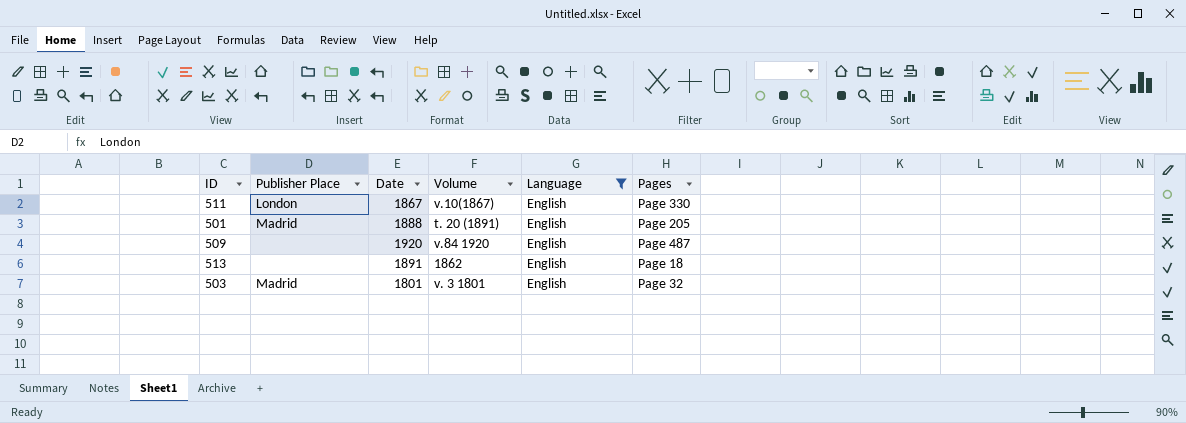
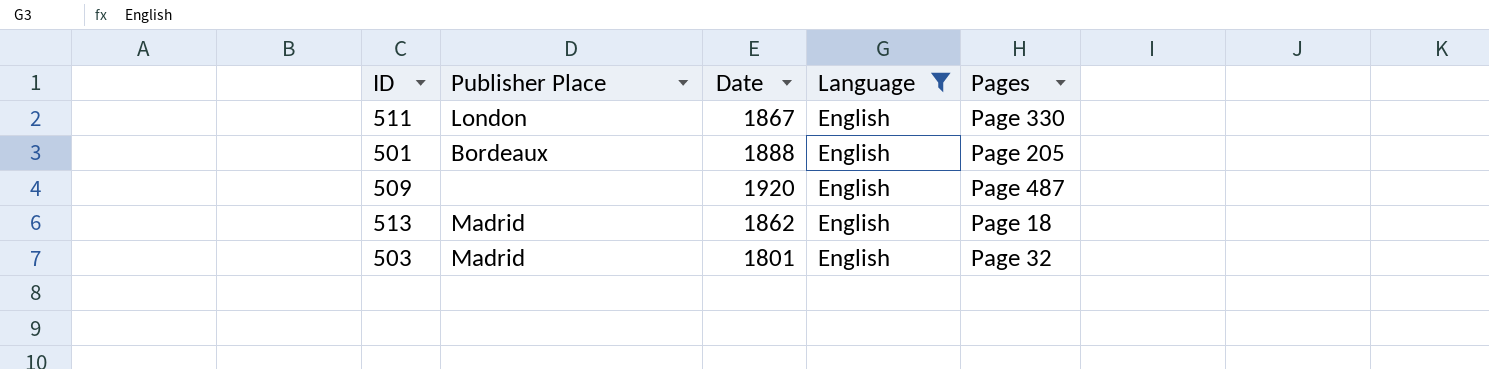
column Volume | position: 4 -> none
501 | Publisher Place: Madrid -> Bordeaux
513 | Publisher Place: none -> Madrid
513 | Date: 1891 -> 1862

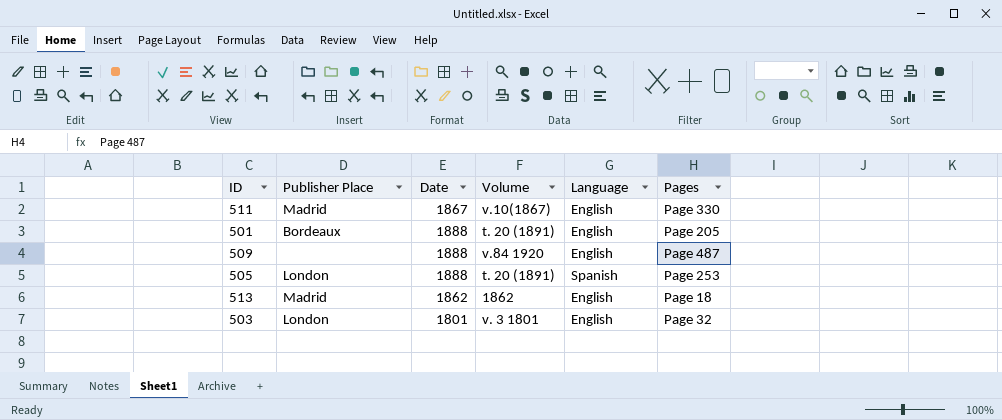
filter: Language = English -> none
column Volume | position: none -> 4
511 | Publisher Place: London -> Madrid
509 | Date: 1920 -> 1888
503 | Publisher Place: Madrid -> London

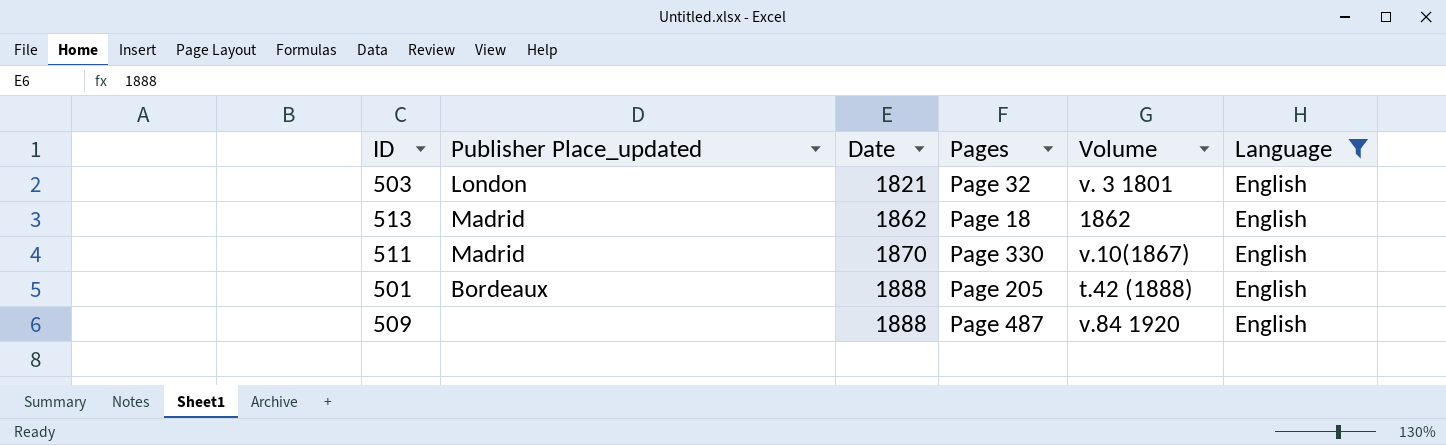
filter: none -> Language = English
row order: none -> Date ascending
column name: Publisher Place -> Publisher Place_updated
column Pages | position: 6 -> 4
503 | Date: 1801 -> 1821
511 | Date: 1867 -> 1870
501 | Volume: t. 20 (1891) -> t.42 (1888)

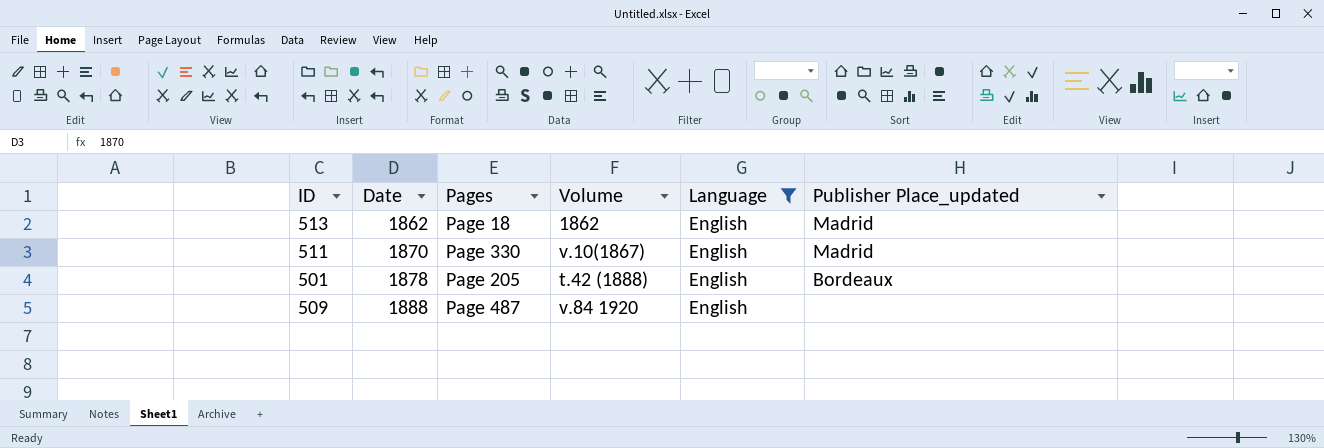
column Publisher Place_updated | position: 2 -> 6
row 503: London | 1821 | Page 32 | v. 3 1801 | English -> none
501 | Date: 1888 -> 1878

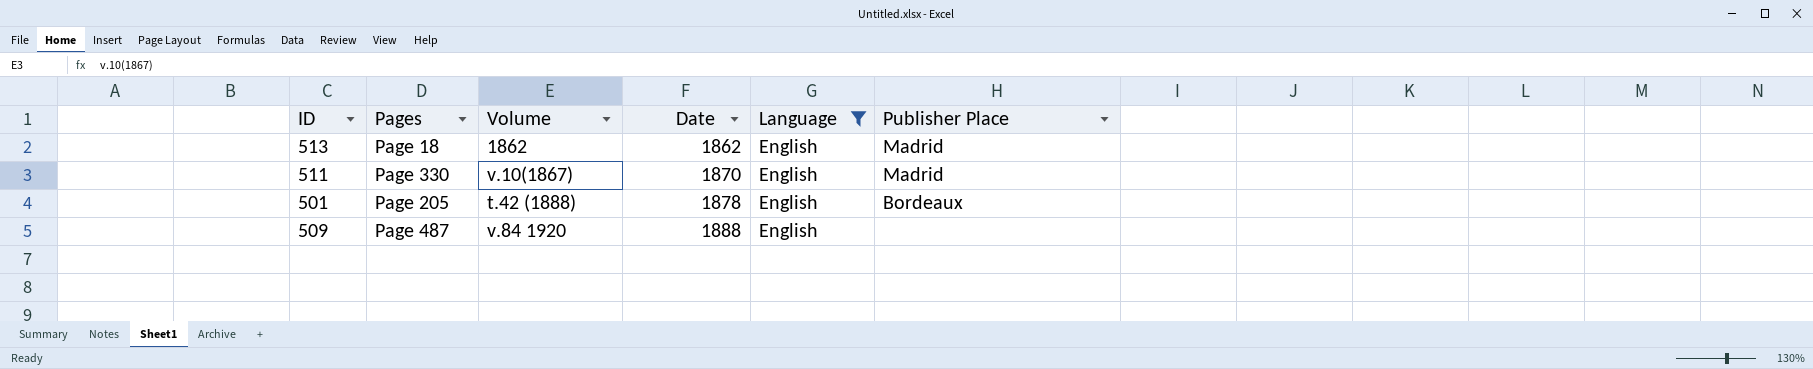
column Date | position: 2 -> 4
column name: Publisher Place_updated -> Publisher Place

